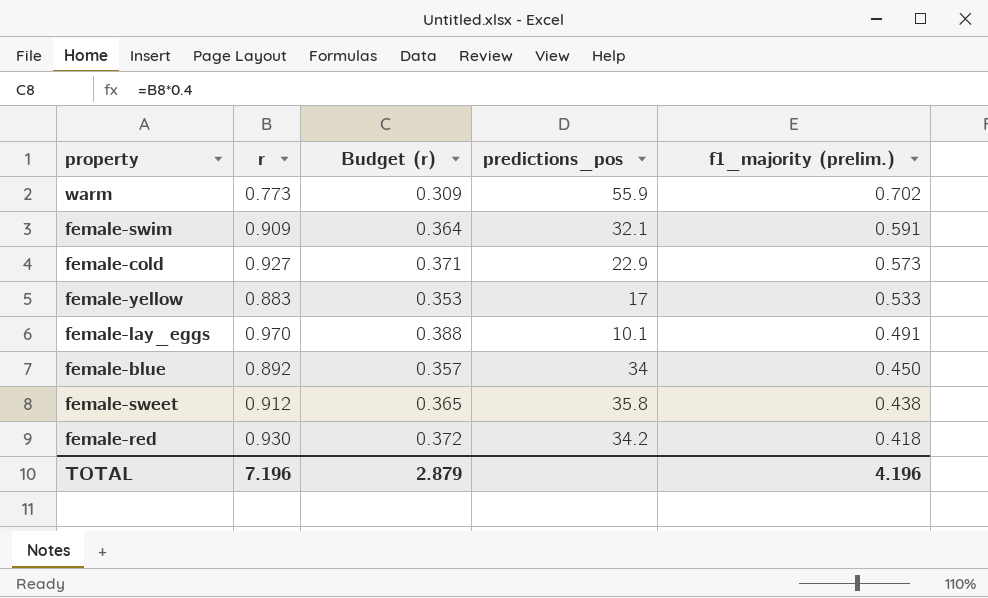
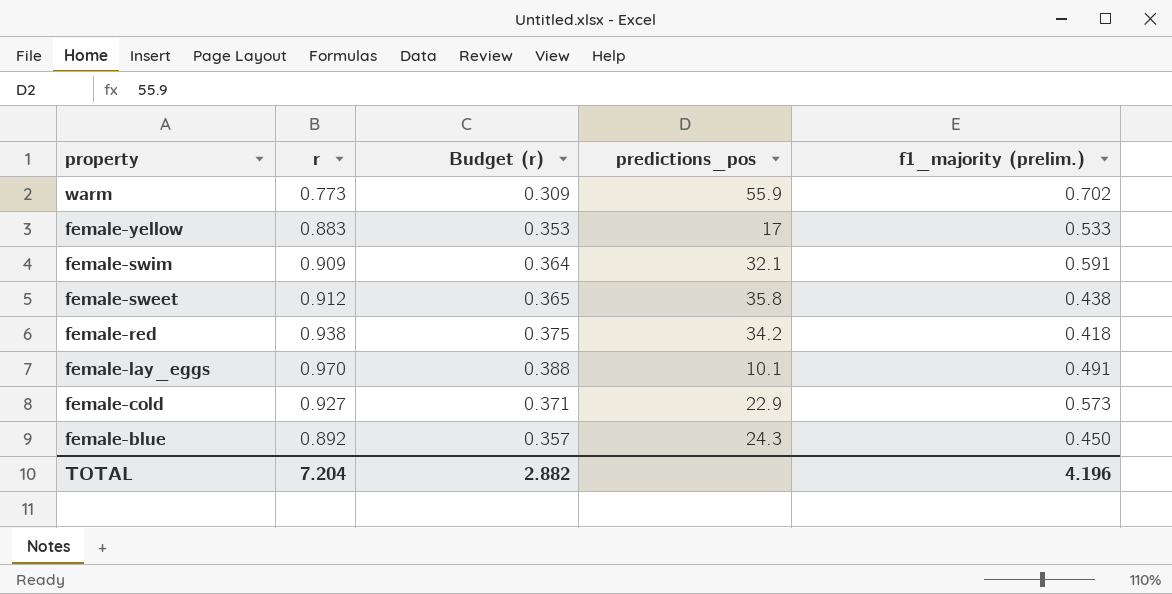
row order: f1_majority (prelim.) descending -> property descending
female-red | r: 0.930 -> 0.938
female-red | Budget (r): 0.372 -> 0.375
female-blue | predictions_pos: 34 -> 24.3
TOTAL | r: 7.196 -> 7.204
TOTAL | Budget (r): 2.879 -> 2.882

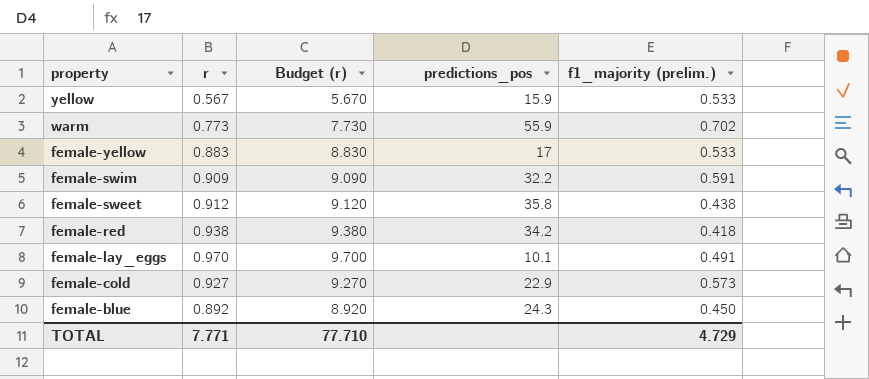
column Budget (r) | formula: [r] * 0.4 -> [r] * 10
row yellow: none -> 0.567 | 5.670 | 15.9 | 0.533
female-swim | predictions_pos: 32.1 -> 32.2
TOTAL | r: 7.204 -> 7.771
TOTAL | Budget (r): 2.882 -> 77.710
TOTAL | f1_majority (prelim.): 4.196 -> 4.729

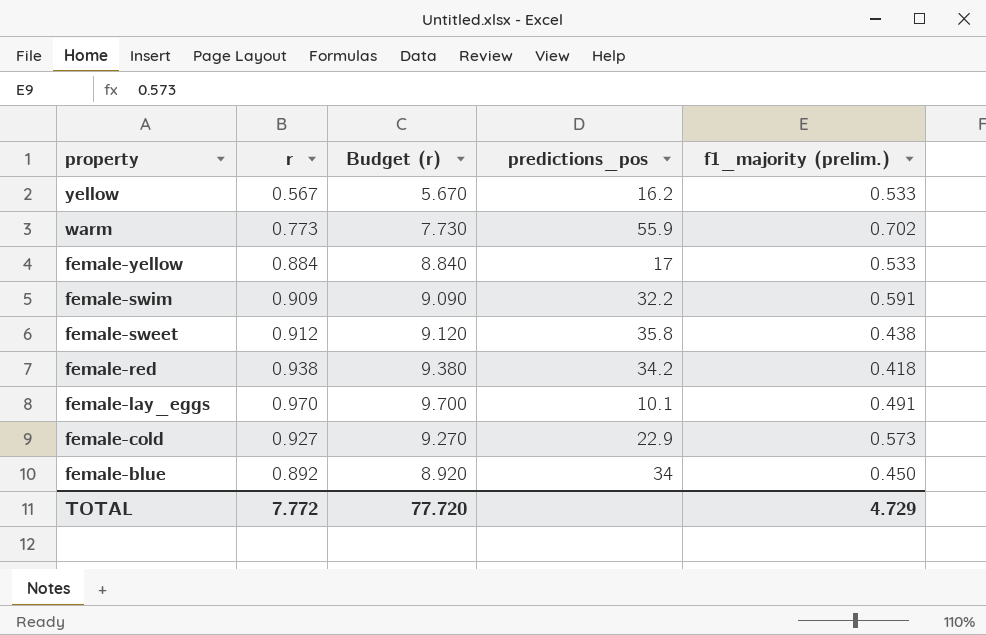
yellow | predictions_pos: 15.9 -> 16.2
female-yellow | r: 0.883 -> 0.884
female-yellow | Budget (r): 8.830 -> 8.840
female-blue | predictions_pos: 24.3 -> 34
TOTAL | r: 7.771 -> 7.772
TOTAL | Budget (r): 77.710 -> 77.720

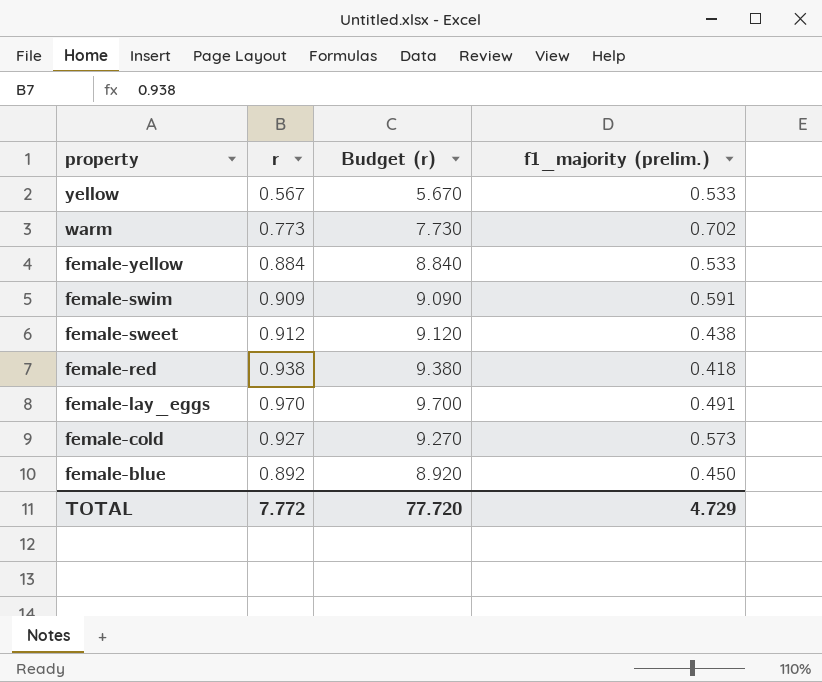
column predictions_pos | position: 4 -> none

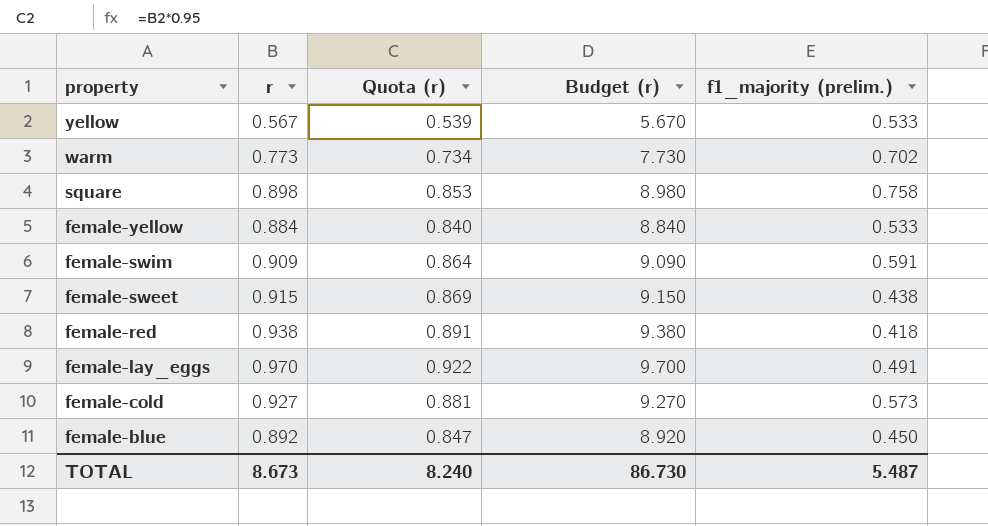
column Quota (r) | formula: none -> [r] * 0.95
row square: none -> 0.898 | 0.853 | 8.980 | 0.758
female-sweet | r: 0.912 -> 0.915
female-sweet | Budget (r): 9.120 -> 9.150
TOTAL | r: 7.772 -> 8.673
TOTAL | Budget (r): 77.720 -> 86.730
TOTAL | f1_majority (prelim.): 4.729 -> 5.487

